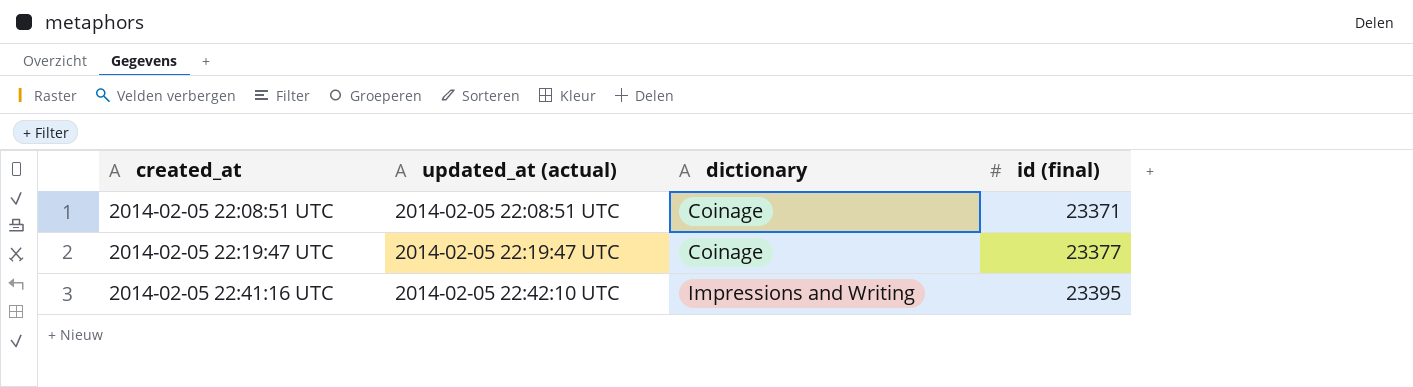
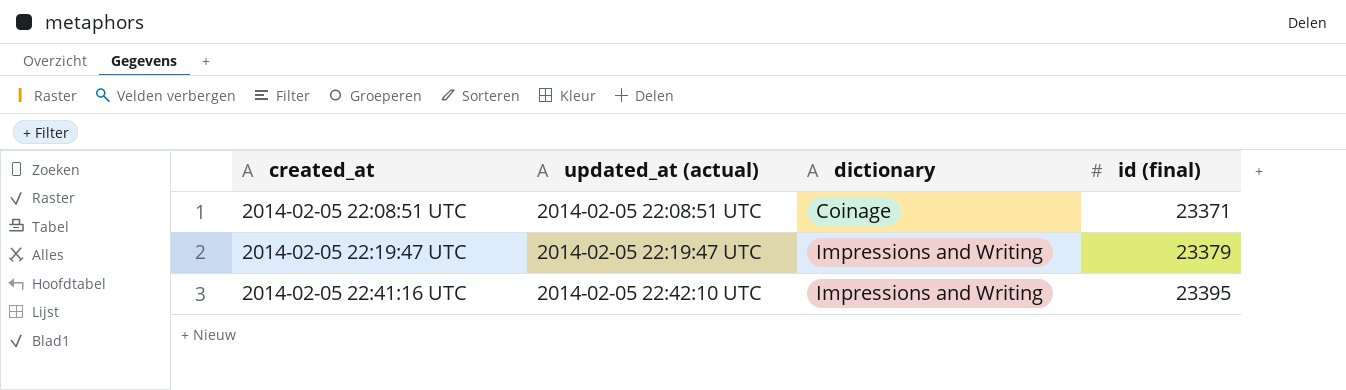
2014-02-05 22:19:47 UTC | dictionary: Coinage -> Impressions and Writing
2014-02-05 22:19:47 UTC | id (final): 23377 -> 23379

